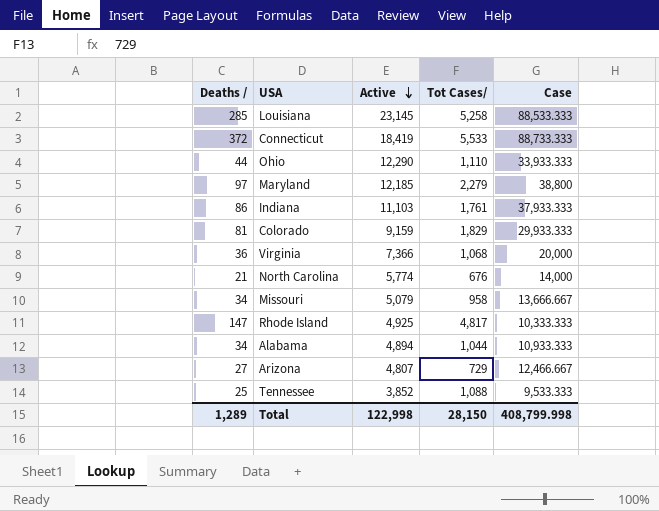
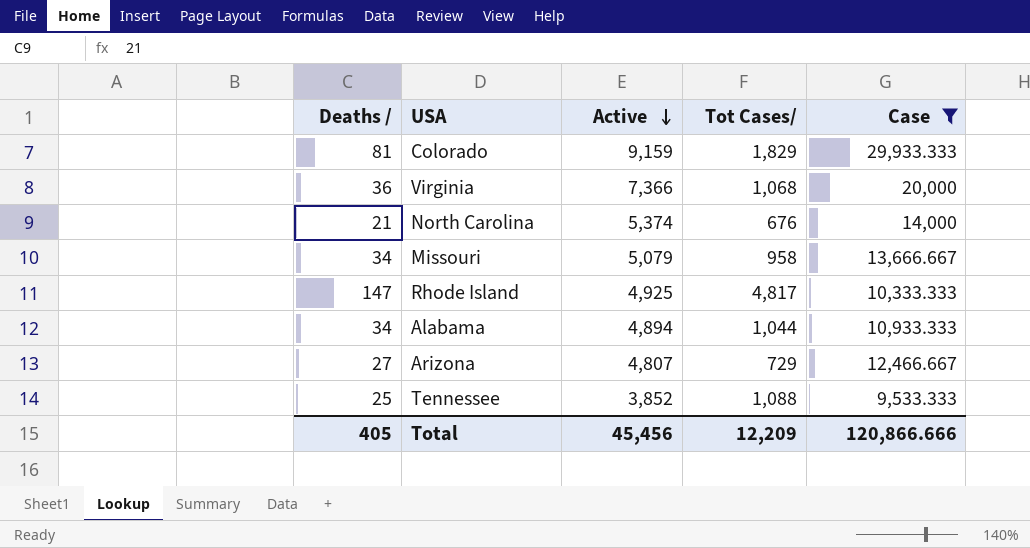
filter: none -> Case <= 29,933.333
North Carolina | Active: 5,774 -> 5,374
Total | Deaths /: 1,289 -> 405
Total | Active: 122,998 -> 45,456
Total | Tot Cases/: 28,150 -> 12,209
Total | Case: 408,799.998 -> 120,866.666

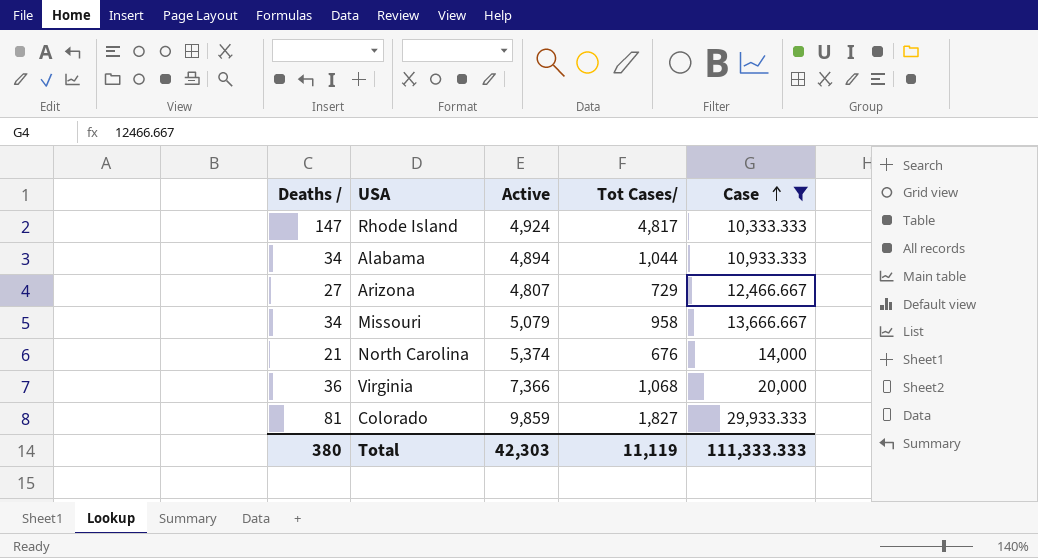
row order: Active descending -> Case ascending
row Tennessee: 25 | 3,852 | 1,088 | 9,533.333 -> none
Rhode Island | Active: 4,925 -> 4,924
Colorado | Active: 9,159 -> 9,859
Colorado | Tot Cases/: 1,829 -> 1,827
Total | Deaths /: 405 -> 380
Total | Active: 45,456 -> 42,303
Total | Tot Cases/: 12,209 -> 11,119
Total | Case: 120,866.666 -> 111,333.333

